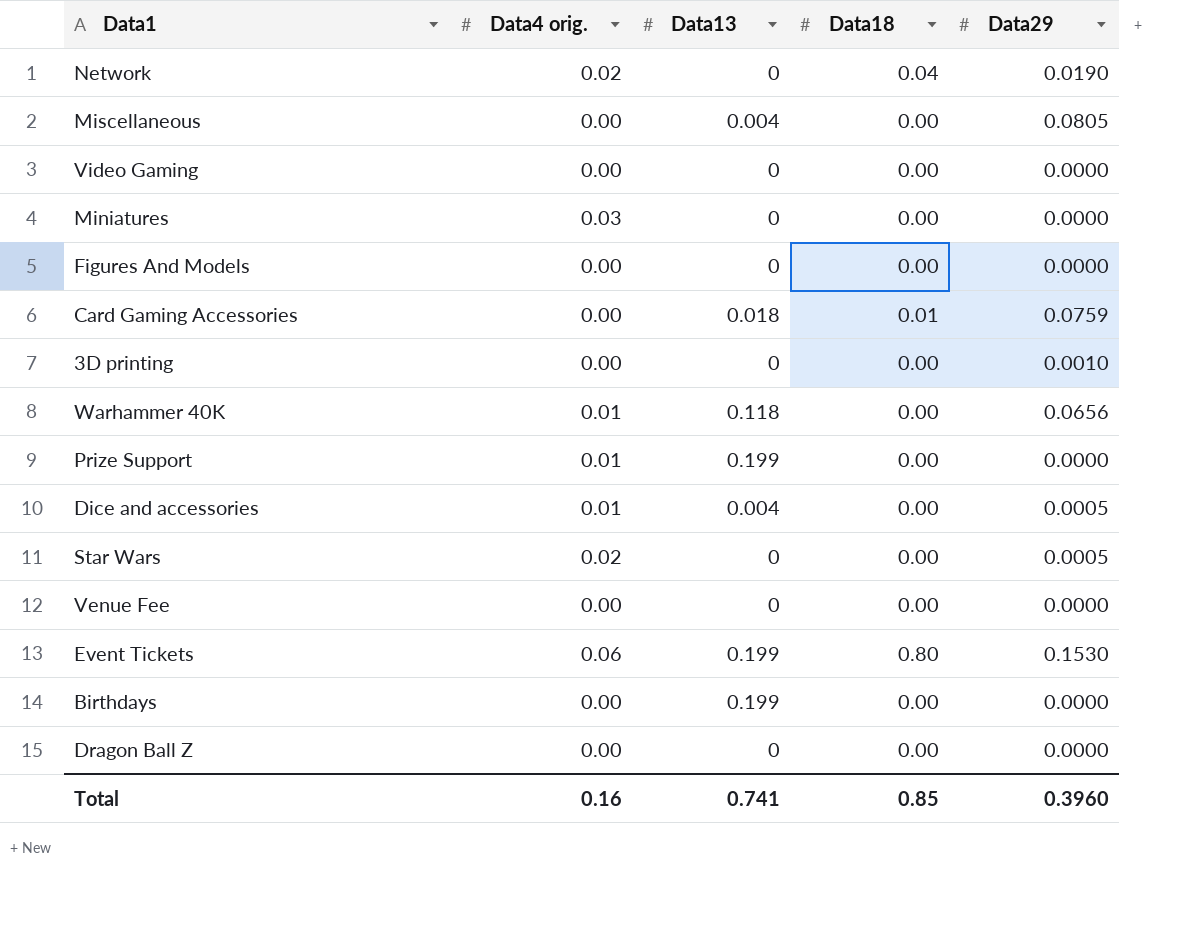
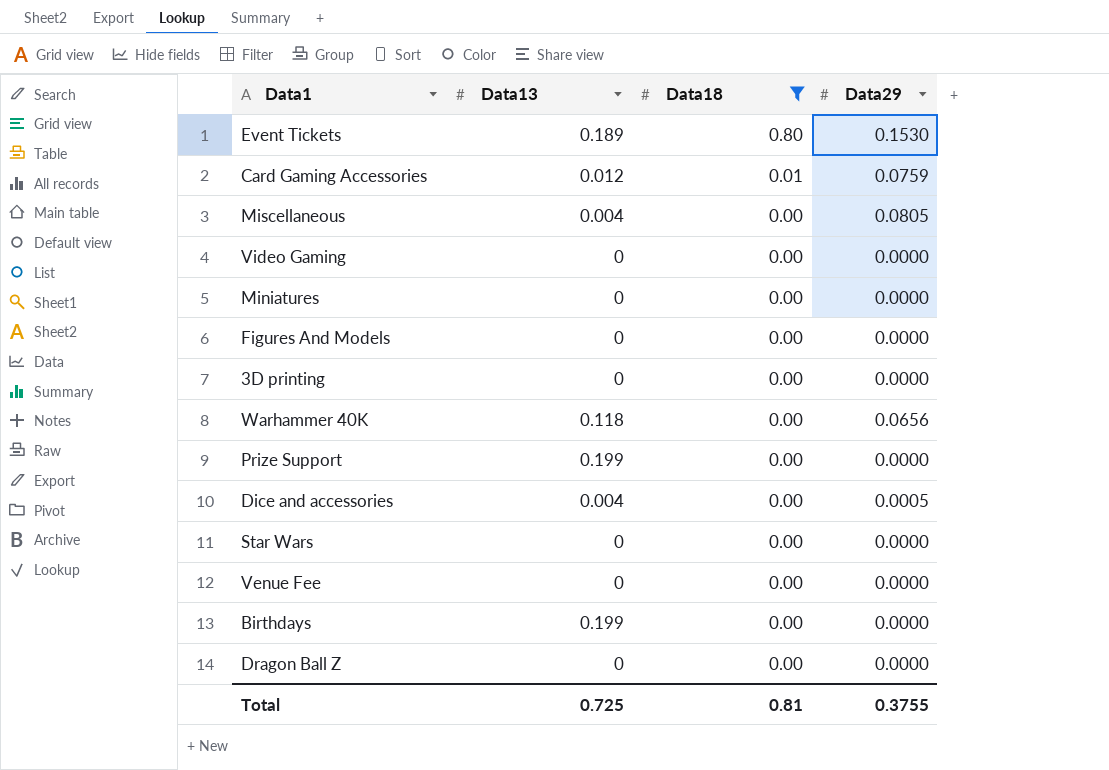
filter: none -> Data18 != 0.04
row order: none -> Data18 descending
column Data4 orig. | position: 2 -> none
Event Tickets | Data13: 0.199 -> 0.189
Card Gaming Accessories | Data13: 0.018 -> 0.012
3D printing | Data29: 0.0010 -> 0.0000
Star Wars | Data29: 0.0005 -> 0.0000
Total | Data13: 0.741 -> 0.725
Total | Data18: 0.85 -> 0.81
Total | Data29: 0.3960 -> 0.3755

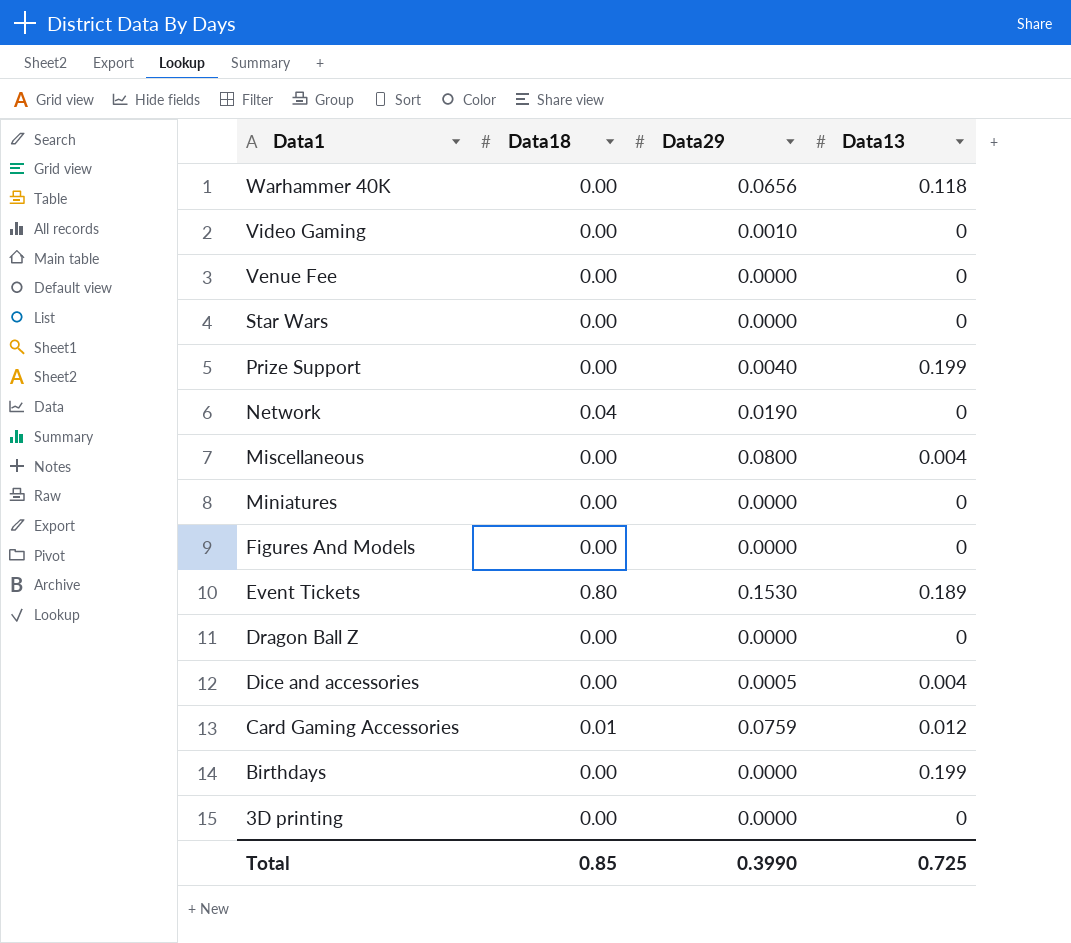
filter: Data18 != 0.04 -> none
row order: Data18 descending -> Data1 descending
column Data13 | position: 2 -> 4
Video Gaming | Data29: 0.0000 -> 0.0010
Prize Support | Data29: 0.0000 -> 0.0040
Miscellaneous | Data29: 0.0805 -> 0.0800
Total | Data18: 0.81 -> 0.85
Total | Data29: 0.3755 -> 0.3990

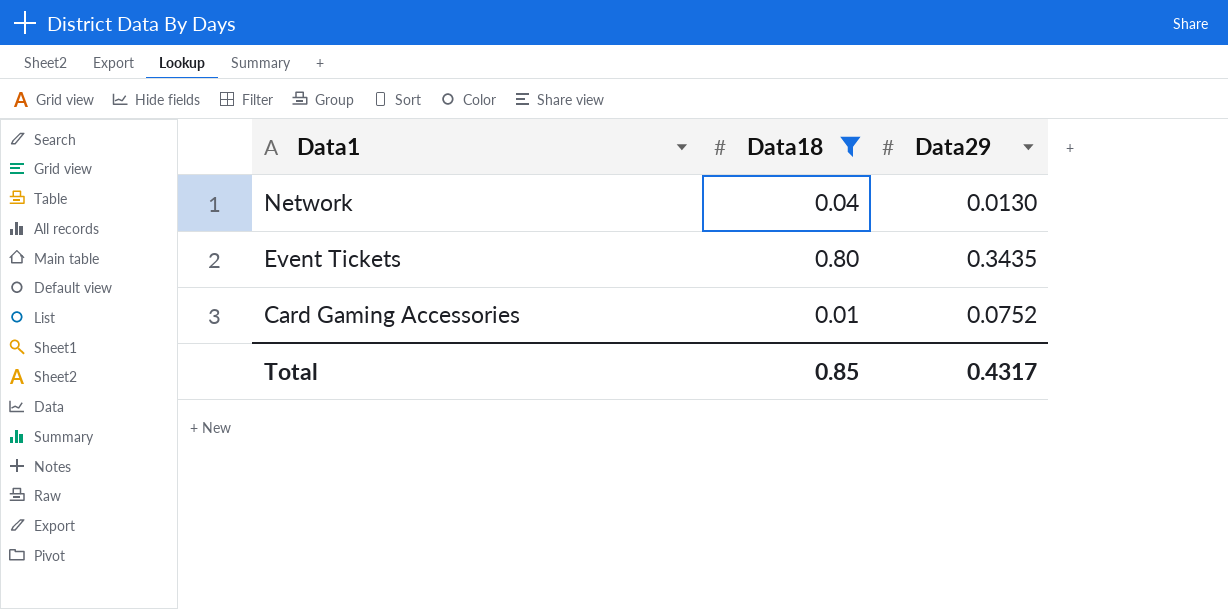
filter: none -> Data18 != 0.00
column Data13 | position: 4 -> none
Network | Data29: 0.0190 -> 0.0130
Event Tickets | Data29: 0.1530 -> 0.3435
Card Gaming Accessories | Data29: 0.0759 -> 0.0752
Total | Data29: 0.3990 -> 0.4317

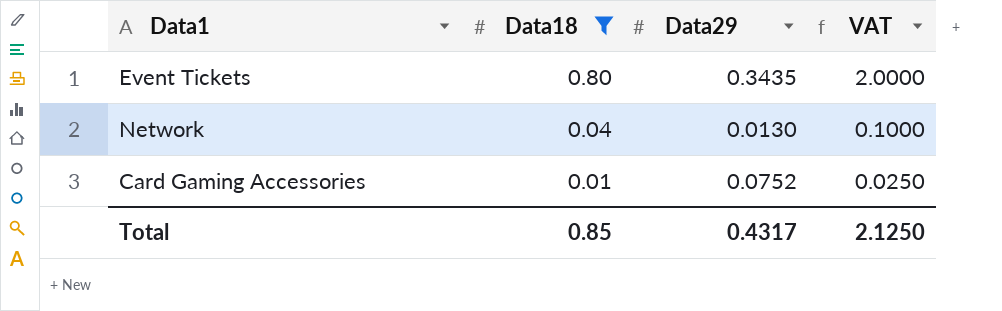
row order: Data1 descending -> Data18 descending
column VAT | formula: none -> [Data18] * 2.5

